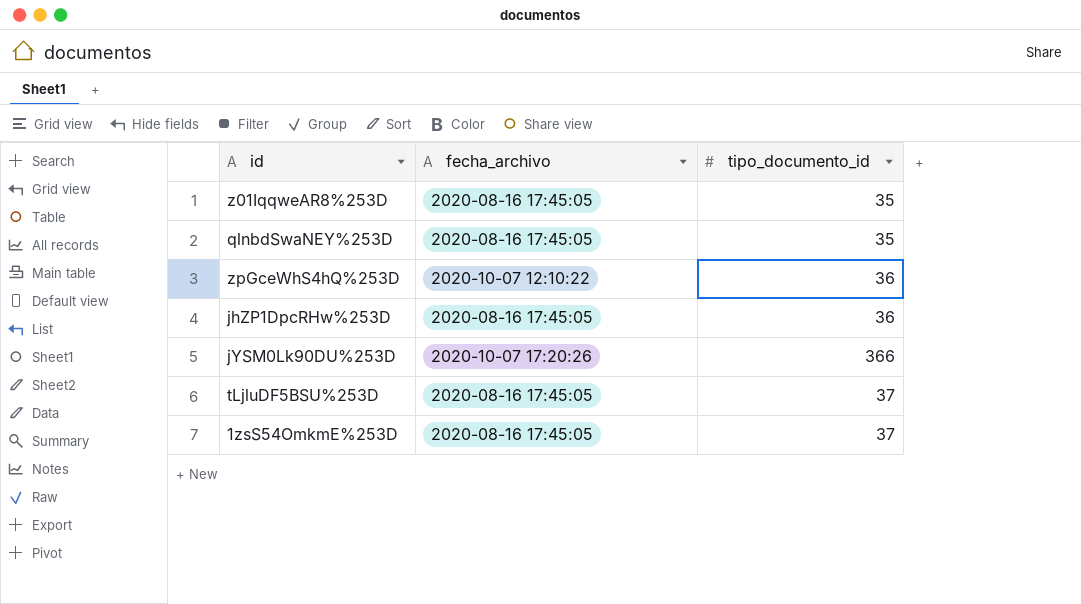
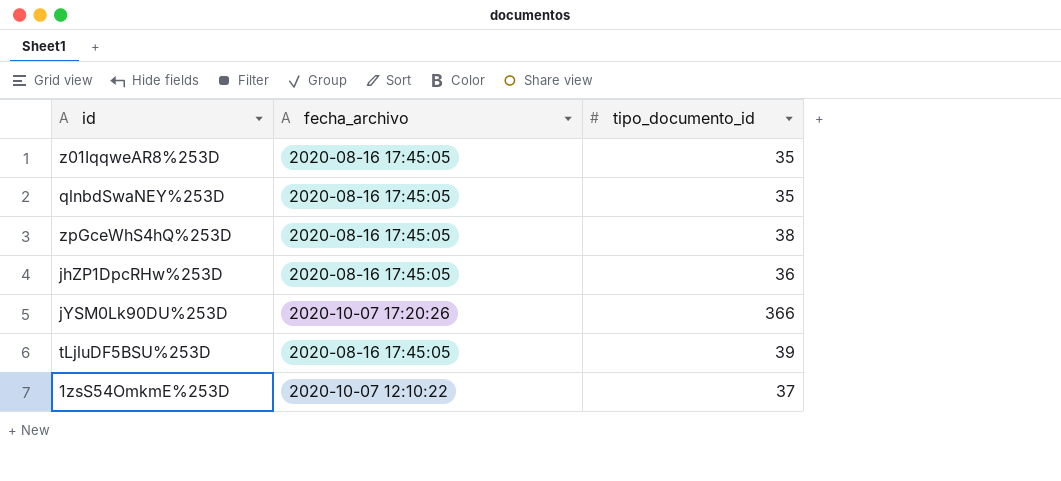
zpGceWhS4hQ%253D | fecha_archivo: 2020-10-07 12:10:22 -> 2020-08-16 17:45:05
zpGceWhS4hQ%253D | tipo_documento_id: 36 -> 38
tLjluDF5BSU%253D | tipo_documento_id: 37 -> 39
1zsS54OmkmE%253D | fecha_archivo: 2020-08-16 17:45:05 -> 2020-10-07 12:10:22

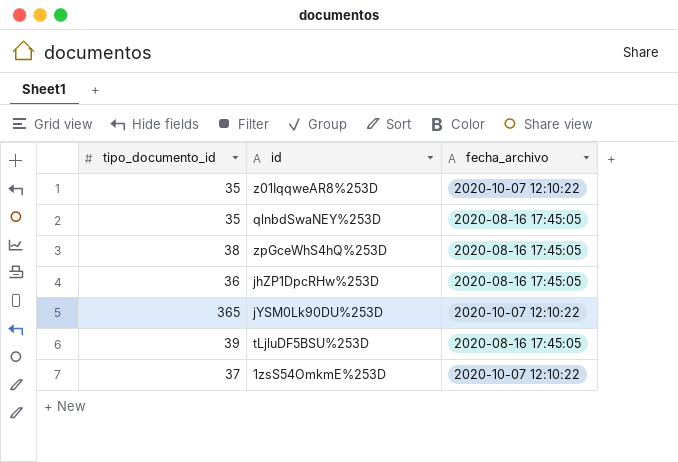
column tipo_documento_id | position: 3 -> 1
z01IqqweAR8%253D | fecha_archivo: 2020-08-16 17:45:05 -> 2020-10-07 12:10:22
jYSM0Lk90DU%253D | tipo_documento_id: 366 -> 365
jYSM0Lk90DU%253D | fecha_archivo: 2020-10-07 17:20:26 -> 2020-10-07 12:10:22

